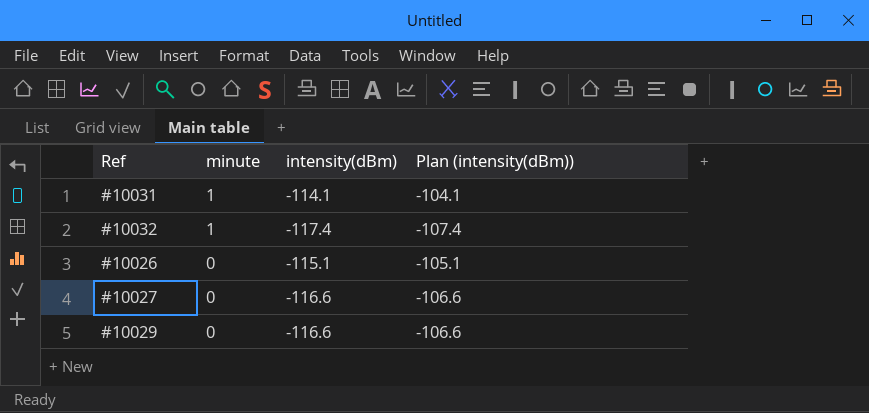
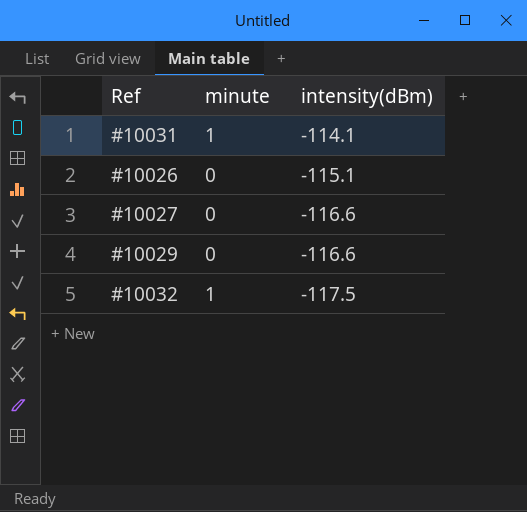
row order: minute descending -> intensity(dBm) descending
column Plan (intensity(dBm)) | formula: [intensity(dBm)] + 10 -> none
#10032 | intensity(dBm): -117.4 -> -117.5

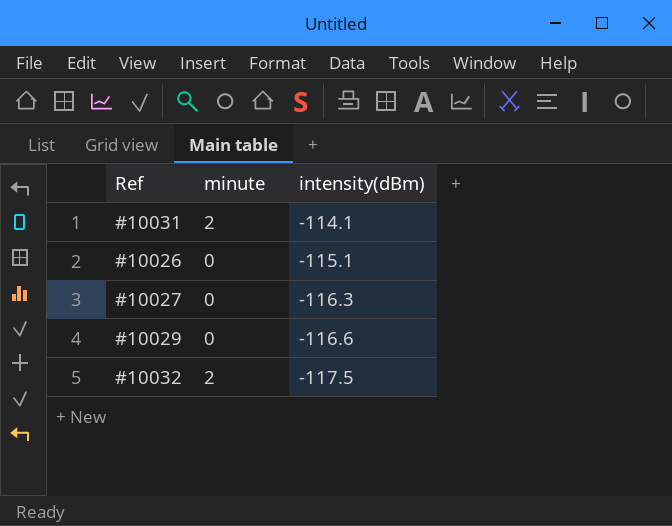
#10031 | minute: 1 -> 2
#10027 | intensity(dBm): -116.6 -> -116.3
#10032 | minute: 1 -> 2

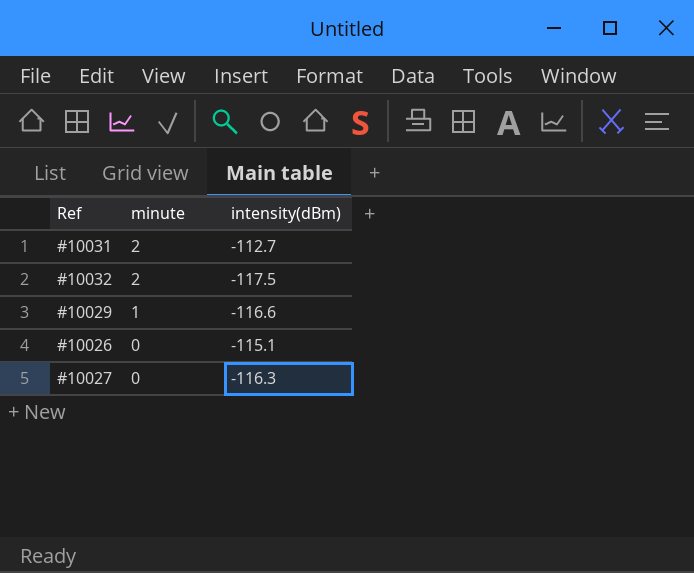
row order: intensity(dBm) descending -> minute descending
#10031 | intensity(dBm): -114.1 -> -112.7
#10029 | minute: 0 -> 1

